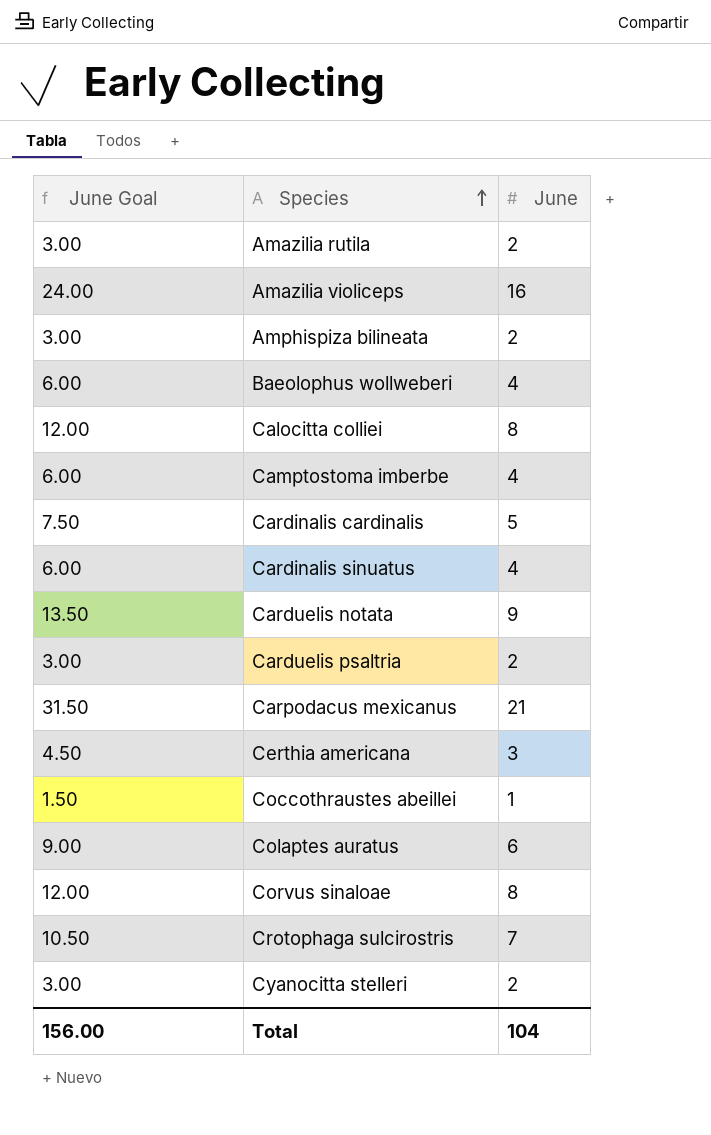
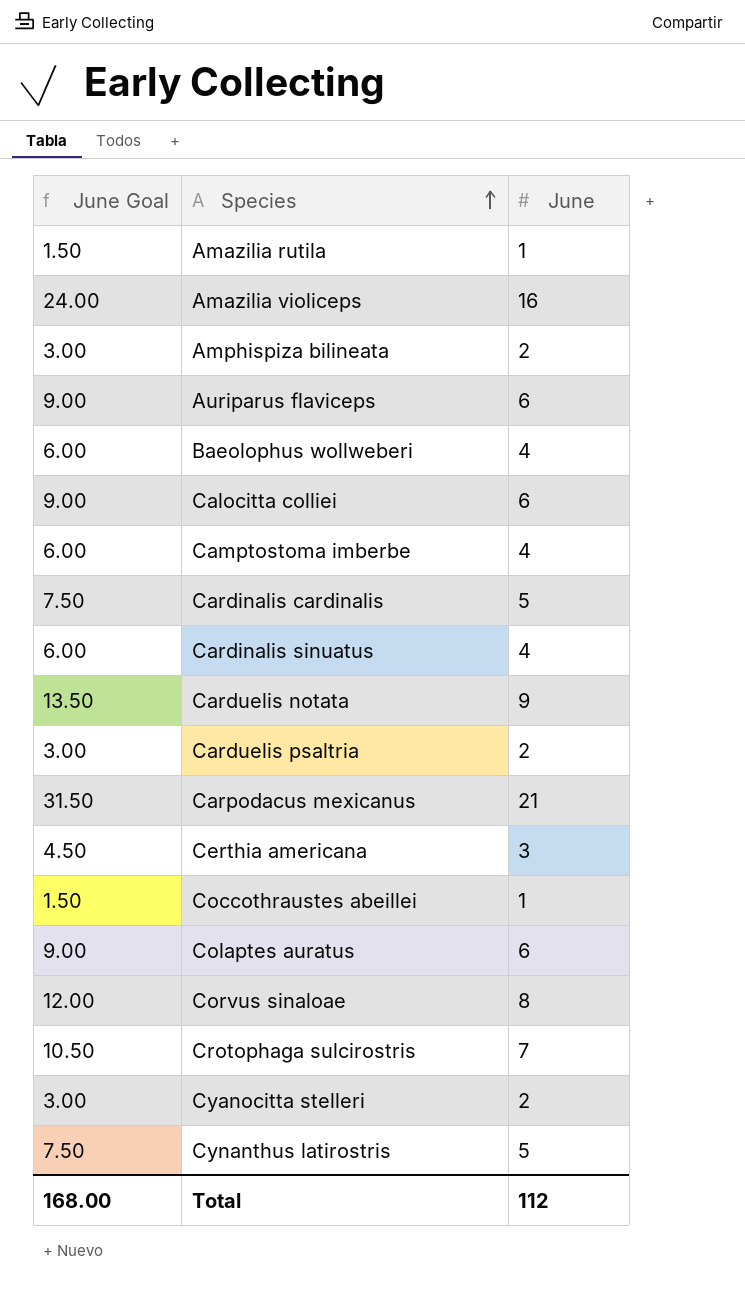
Amazilia rutila | June Goal: 3.00 -> 1.50
Amazilia rutila | June: 2 -> 1
row Auriparus flaviceps: none -> 9.00 | 6
Calocitta colliei | June Goal: 12.00 -> 9.00
Calocitta colliei | June: 8 -> 6
row Cynanthus latirostris: none -> 7.50 | 5
Total | June Goal: 156.00 -> 168.00
Total | June: 104 -> 112

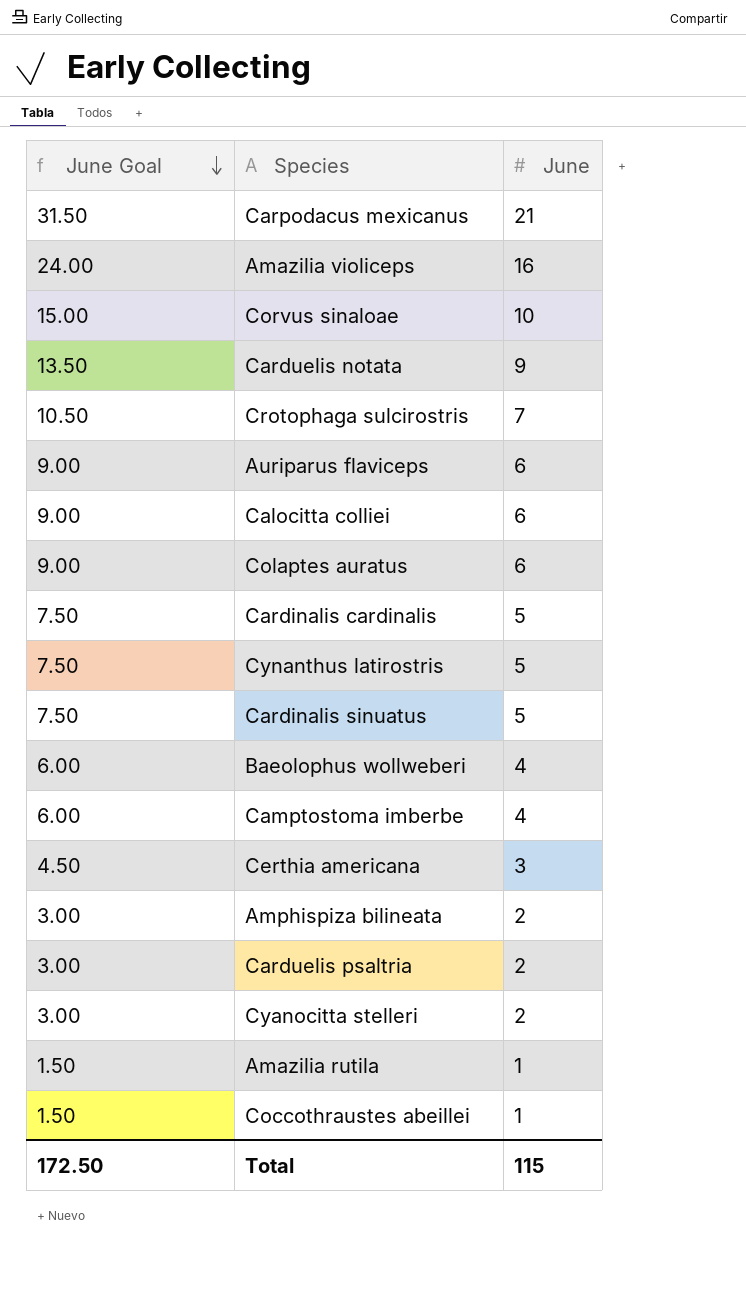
row order: Species ascending -> June Goal descending
Corvus sinaloae | June Goal: 12.00 -> 15.00
Corvus sinaloae | June: 8 -> 10
Cardinalis sinuatus | June Goal: 6.00 -> 7.50
Cardinalis sinuatus | June: 4 -> 5
Total | June Goal: 168.00 -> 172.50
Total | June: 112 -> 115

